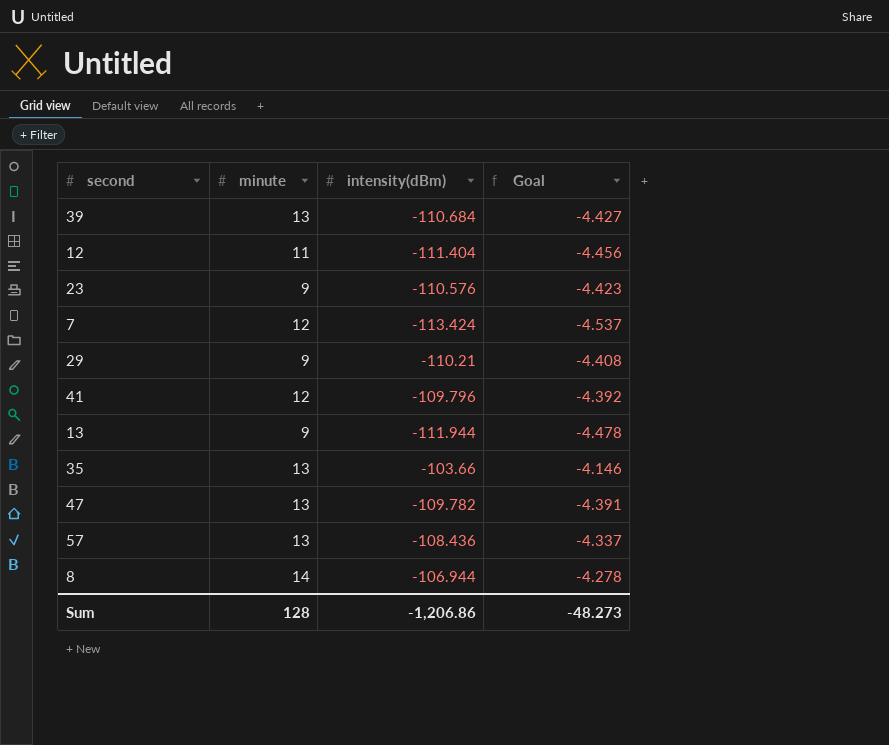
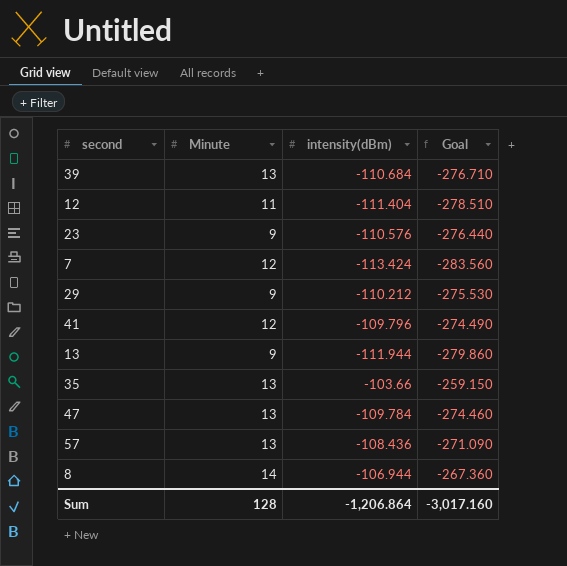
column name: minute -> Minute
column Goal | formula: [intensity(dBm)] * 0.04 -> [intensity(dBm)] * 2.5
29 | intensity(dBm): -110.21 -> -110.212
47 | intensity(dBm): -109.782 -> -109.784
Sum | intensity(dBm): -1,206.86 -> -1,206.864
Sum | Goal: -48.273 -> -3,017.160

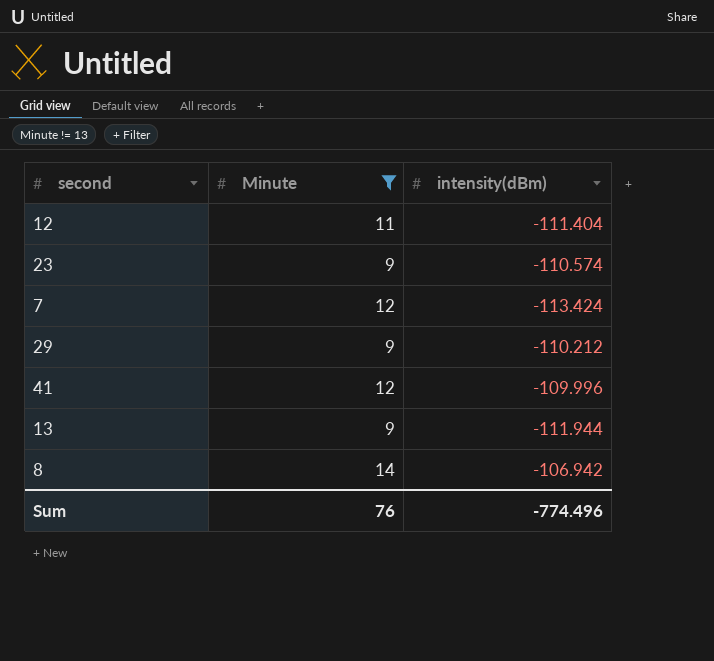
filter: none -> Minute != 13
column Goal | formula: [intensity(dBm)] * 2.5 -> none
23 | intensity(dBm): -110.576 -> -110.574
41 | intensity(dBm): -109.796 -> -109.996
8 | intensity(dBm): -106.944 -> -106.942
Sum | Minute: 128 -> 76
Sum | intensity(dBm): -1,206.864 -> -774.496

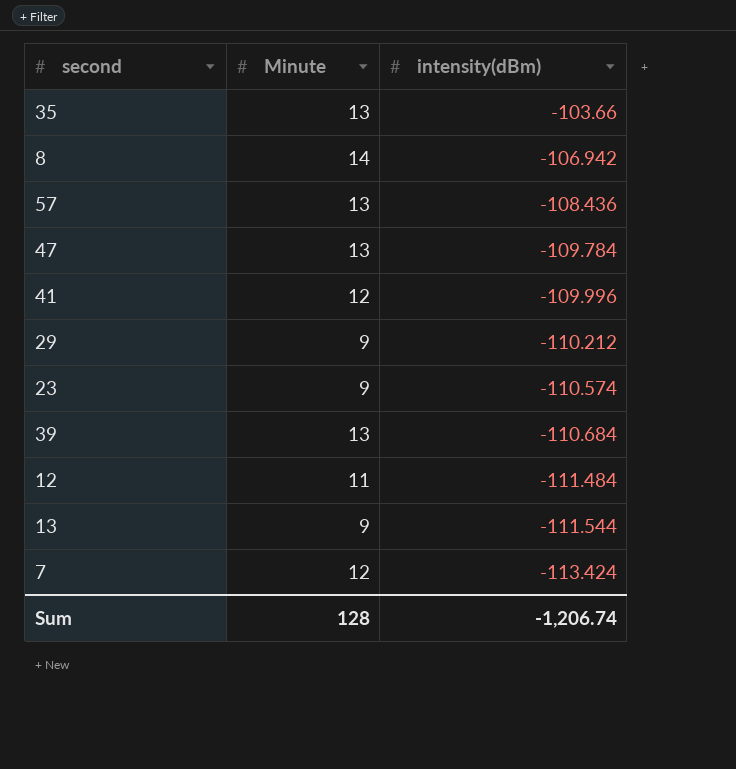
filter: Minute != 13 -> none
row order: none -> intensity(dBm) descending
12 | intensity(dBm): -111.404 -> -111.484
13 | intensity(dBm): -111.944 -> -111.544
Sum | Minute: 76 -> 128
Sum | intensity(dBm): -774.496 -> -1,206.74

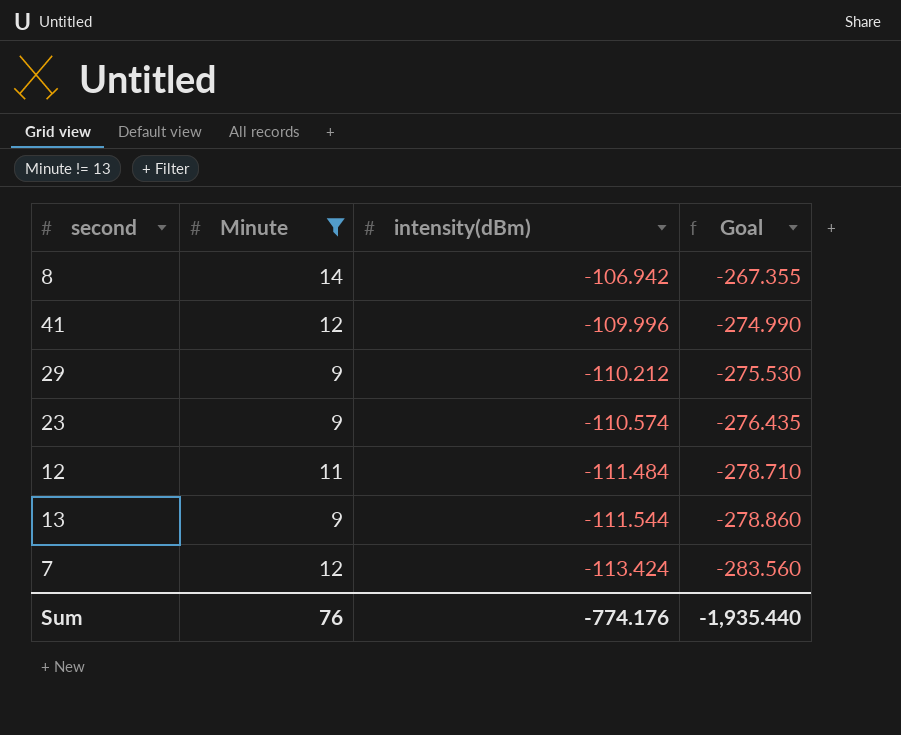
filter: none -> Minute != 13
column Goal | formula: none -> [intensity(dBm)] * 2.5
Sum | Minute: 128 -> 76
Sum | intensity(dBm): -1,206.74 -> -774.176

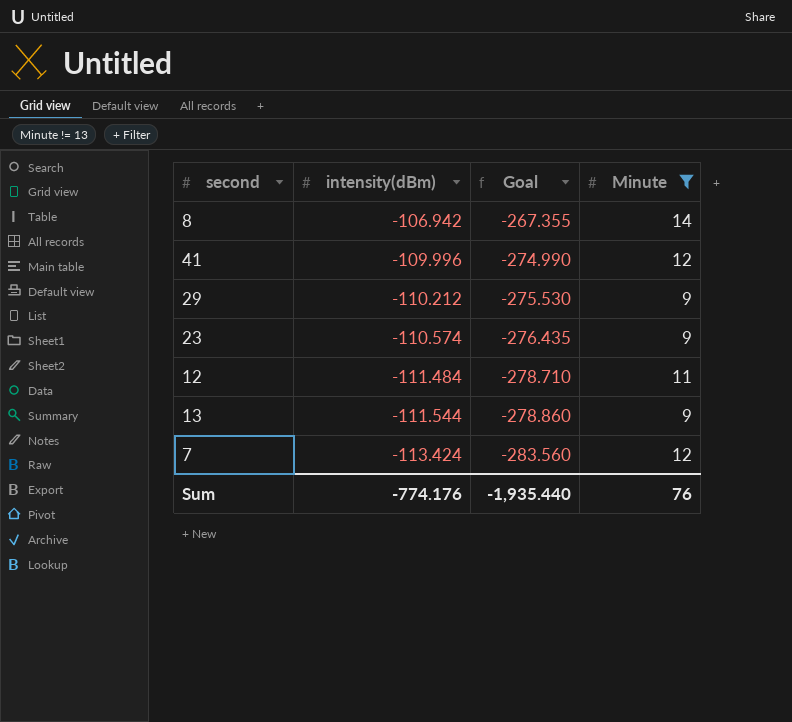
column Minute | position: 2 -> 4

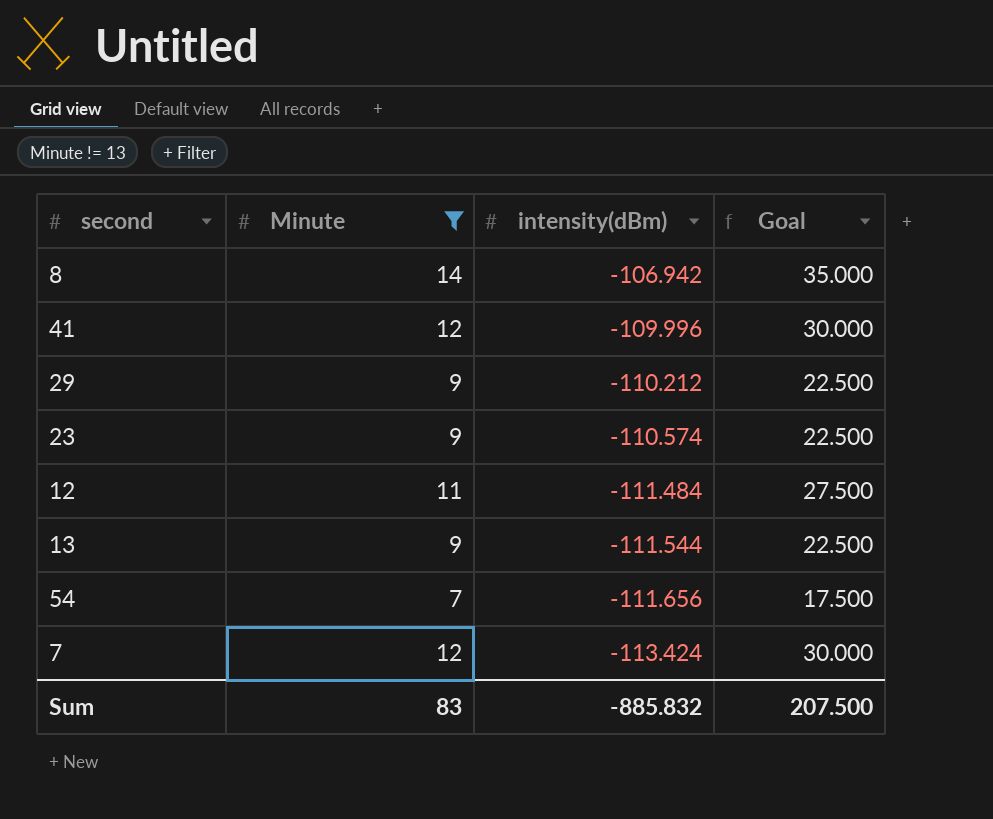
column Minute | position: 4 -> 2
column Goal | formula: [intensity(dBm)] * 2.5 -> [Minute] * 2.5
row 54: none -> 7 | -111.656 | 17.500
Sum | Minute: 76 -> 83
Sum | intensity(dBm): -774.176 -> -885.832
Sum | Goal: -1,935.440 -> 207.500

